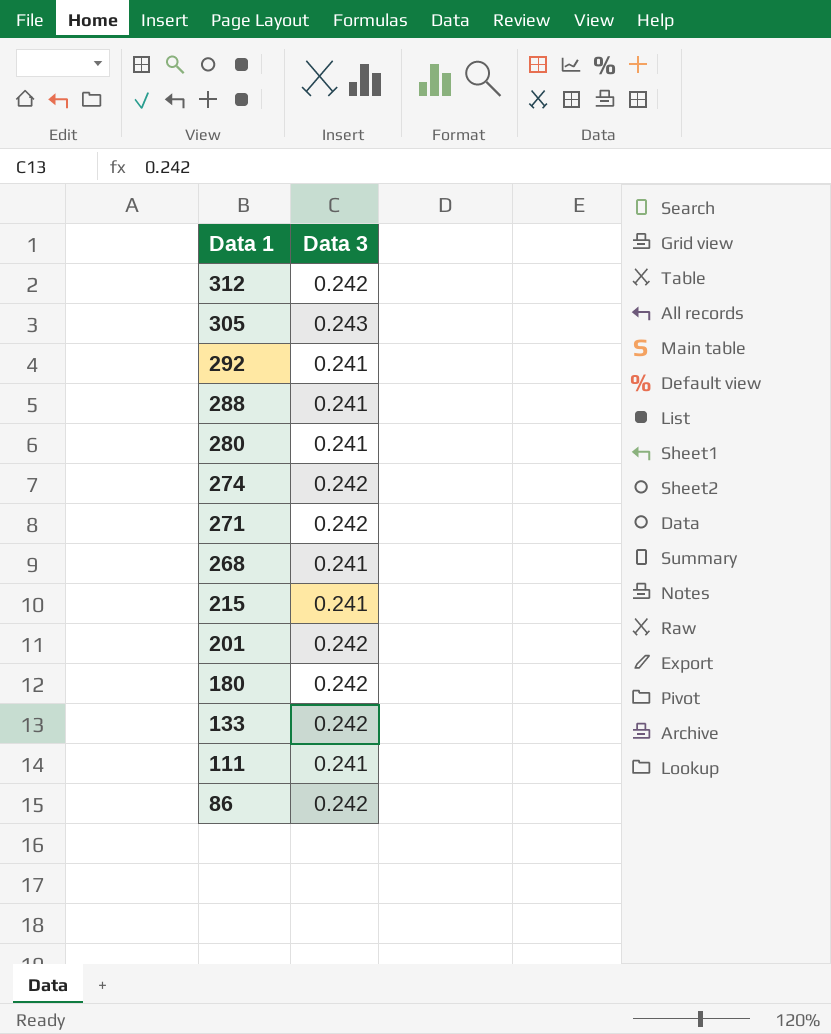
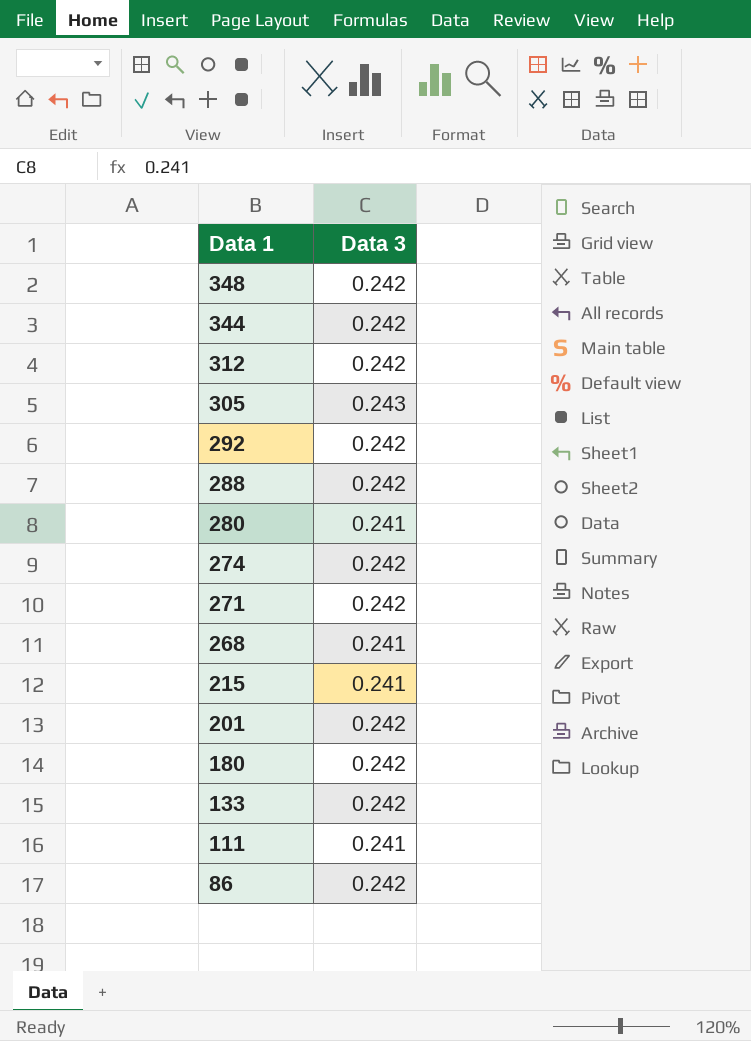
row 348: none -> 0.242
row 344: none -> 0.242
292 | Data 3: 0.241 -> 0.242
288 | Data 3: 0.241 -> 0.242

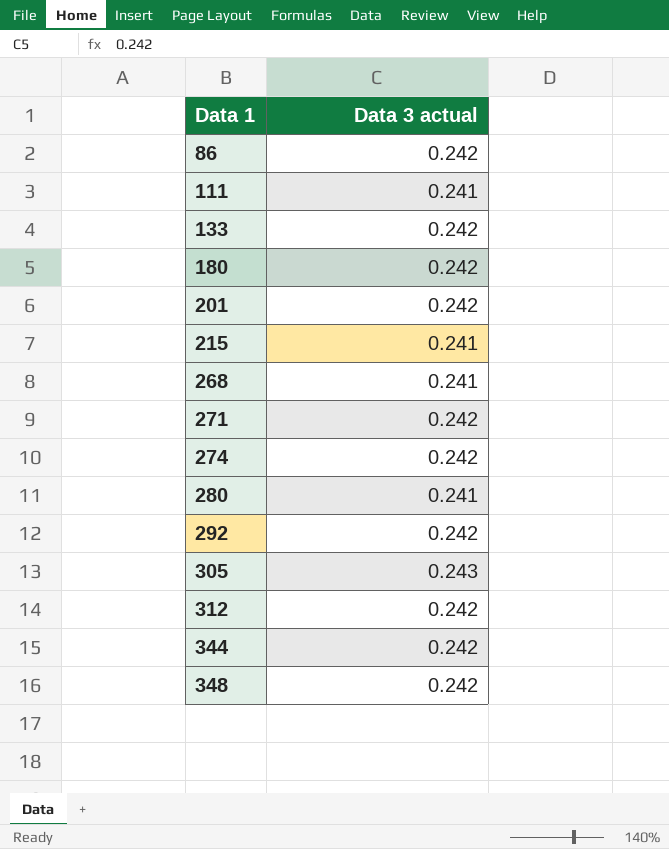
row order: Data 1 descending -> Data 1 ascending
column name: Data 3 -> Data 3 actual
row 288: 0.242 -> none

